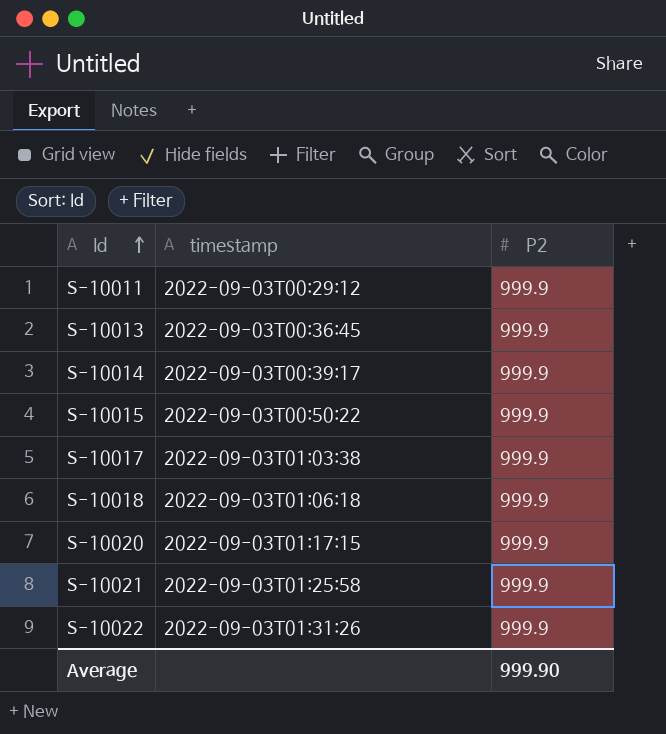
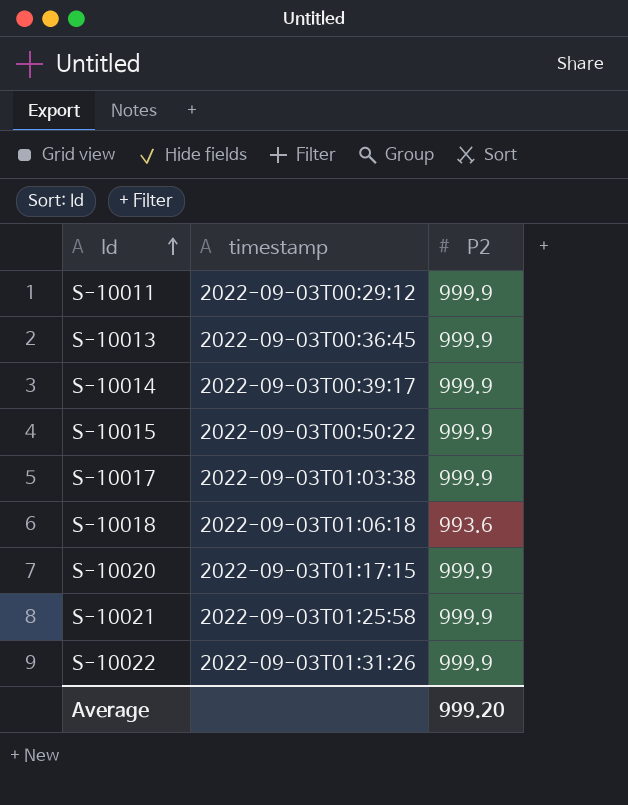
S-10018 | P2: 999.9 -> 993.6
Average | P2: 999.90 -> 999.20

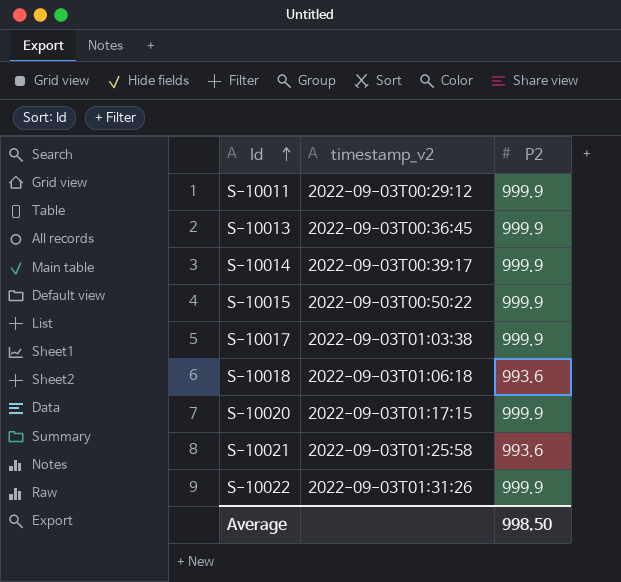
column name: timestamp -> timestamp_v2
S-10021 | P2: 999.9 -> 993.6
Average | P2: 999.20 -> 998.50

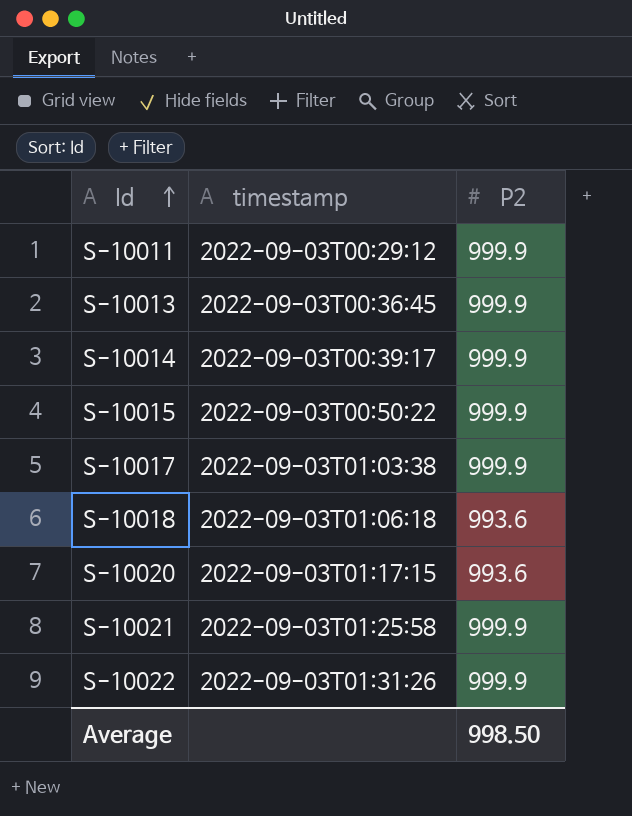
column name: timestamp_v2 -> timestamp
S-10020 | P2: 999.9 -> 993.6
S-10021 | P2: 993.6 -> 999.9

